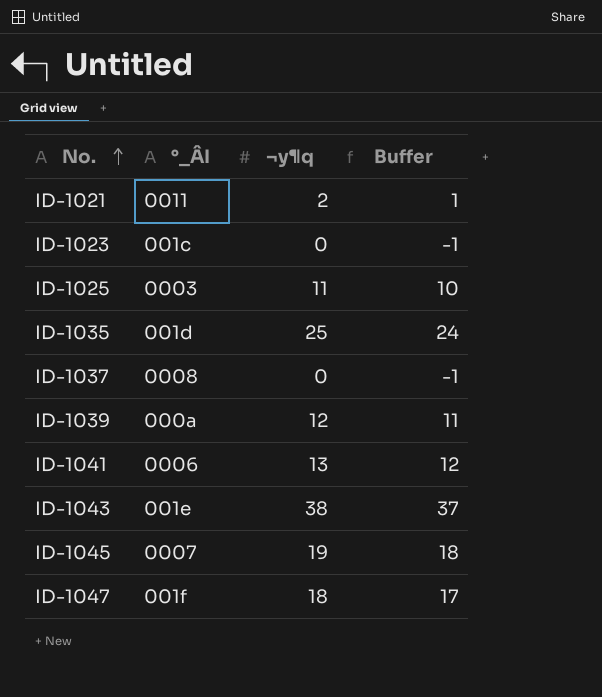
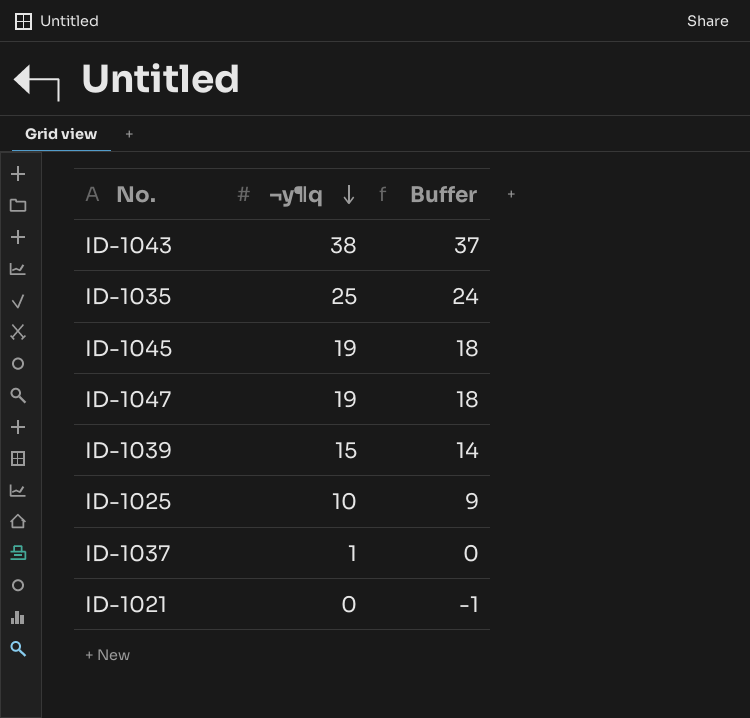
row order: No. ascending -> ¬y¶q descending
column °_ÂI | position: 2 -> none
row ID-1023: 001c | 0 | -1 -> none
row ID-1041: 0006 | 13 | 12 -> none
ID-1047 | ¬y¶q: 18 -> 19
ID-1047 | Buffer: 17 -> 18
ID-1039 | ¬y¶q: 12 -> 15
ID-1039 | Buffer: 11 -> 14
ID-1025 | ¬y¶q: 11 -> 10
ID-1025 | Buffer: 10 -> 9
ID-1037 | ¬y¶q: 0 -> 1
ID-1037 | Buffer: -1 -> 0
ID-1021 | ¬y¶q: 2 -> 0
ID-1021 | Buffer: 1 -> -1

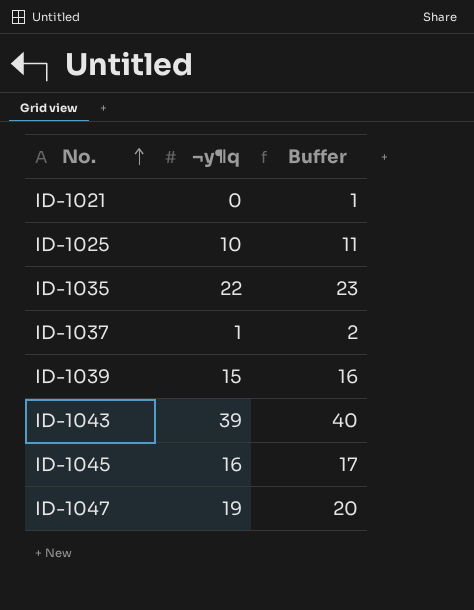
row order: ¬y¶q descending -> No. ascending
column Buffer | formula: [¬y¶q] - 1 -> [¬y¶q] + 1
ID-1035 | ¬y¶q: 25 -> 22
ID-1043 | ¬y¶q: 38 -> 39
ID-1045 | ¬y¶q: 19 -> 16

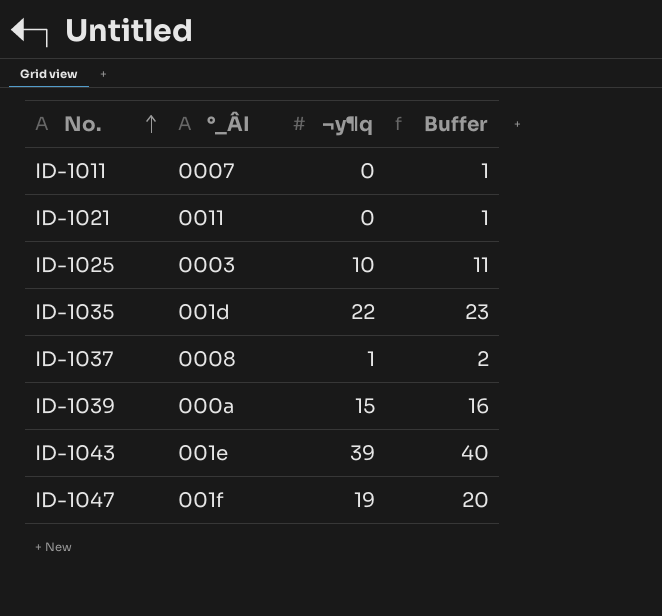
column °_ÂI | position: none -> 2
row ID-1045: 16 | 17 -> none
row ID-1011: none -> 0007 | 0 | 1

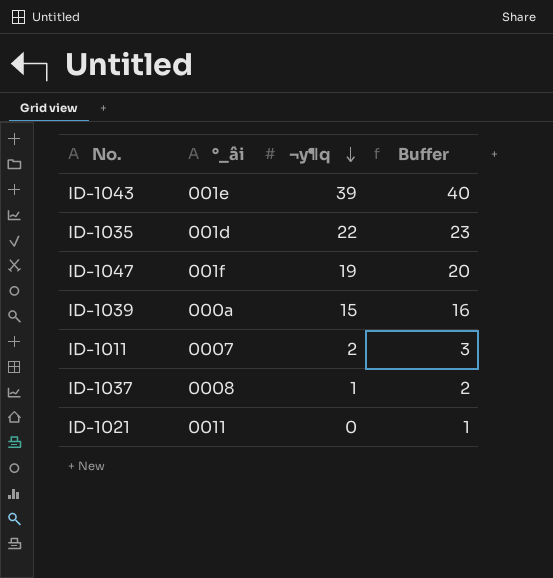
row order: No. ascending -> ¬y¶q descending
column name: °_ÂI -> °_âi
row ID-1025: 0003 | 10 | 11 -> none
ID-1011 | ¬y¶q: 0 -> 2
ID-1011 | Buffer: 1 -> 3

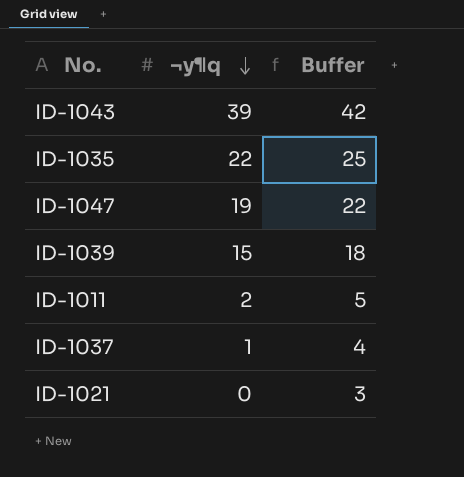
column °_âi | position: 2 -> none
column Buffer | formula: [¬y¶q] + 1 -> [¬y¶q] + 3

